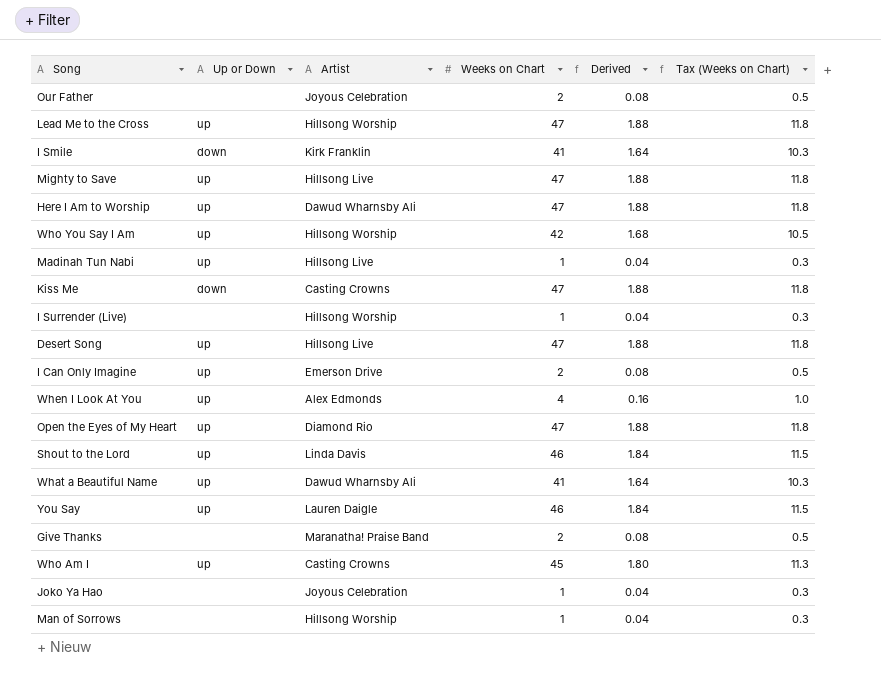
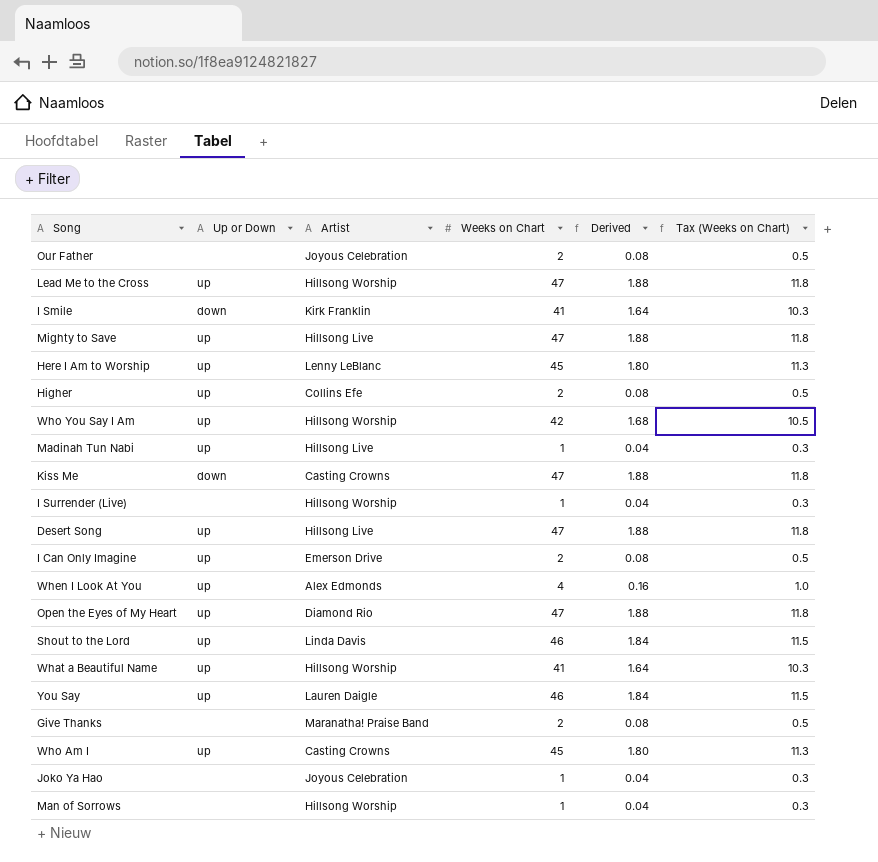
Here I Am to Worship | Artist: Dawud Wharnsby Ali -> Lenny LeBlanc
Here I Am to Worship | Weeks on Chart: 47 -> 45
Here I Am to Worship | Derived: 1.88 -> 1.80
Here I Am to Worship | Tax (Weeks on Chart): 11.8 -> 11.3
row Higher: none -> up | Collins Efe | 2 | 0.08 | 0.5
What a Beautiful Name | Artist: Dawud Wharnsby Ali -> Hillsong Worship

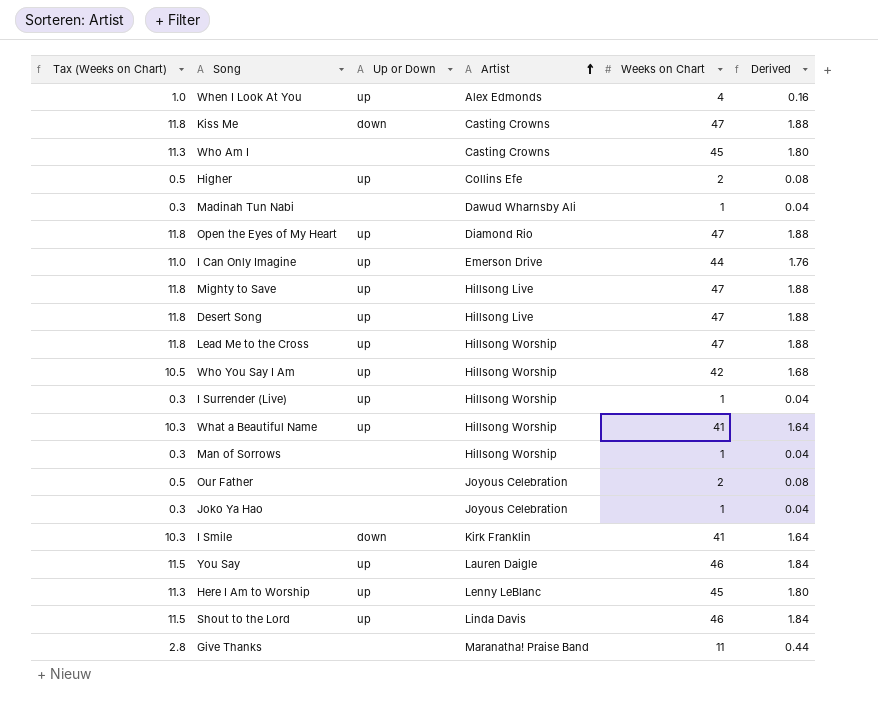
row order: none -> Artist ascending
column Tax (Weeks on Chart) | position: 6 -> 1
Who Am I | Up or Down: up -> none
Madinah Tun Nabi | Up or Down: up -> none
Madinah Tun Nabi | Artist: Hillsong Live -> Dawud Wharnsby Ali
I Can Only Imagine | Tax (Weeks on Chart): 0.5 -> 11.0
I Can Only Imagine | Weeks on Chart: 2 -> 44
I Can Only Imagine | Derived: 0.08 -> 1.76
I Surrender (Live) | Up or Down: none -> up
Give Thanks | Tax (Weeks on Chart): 0.5 -> 2.8
Give Thanks | Weeks on Chart: 2 -> 11
Give Thanks | Derived: 0.08 -> 0.44

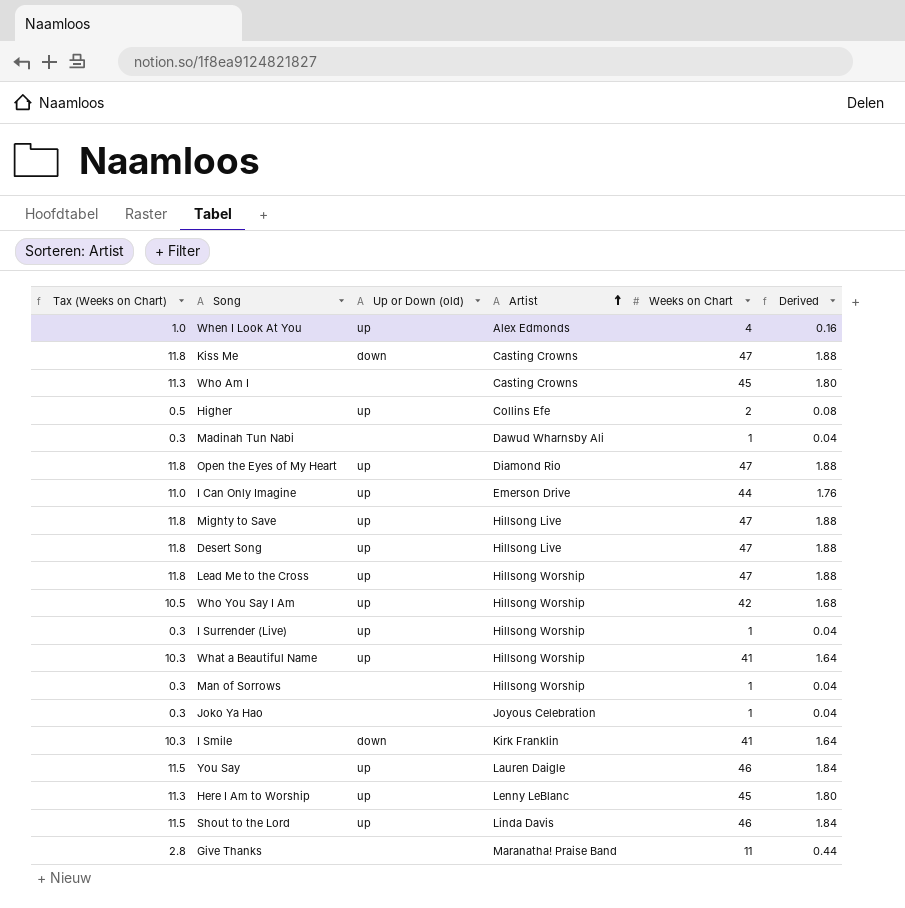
column name: Up or Down -> Up or Down (old)
row Our Father: 0.5 | none | Joyous Celebration | 2 | 0.08 -> none

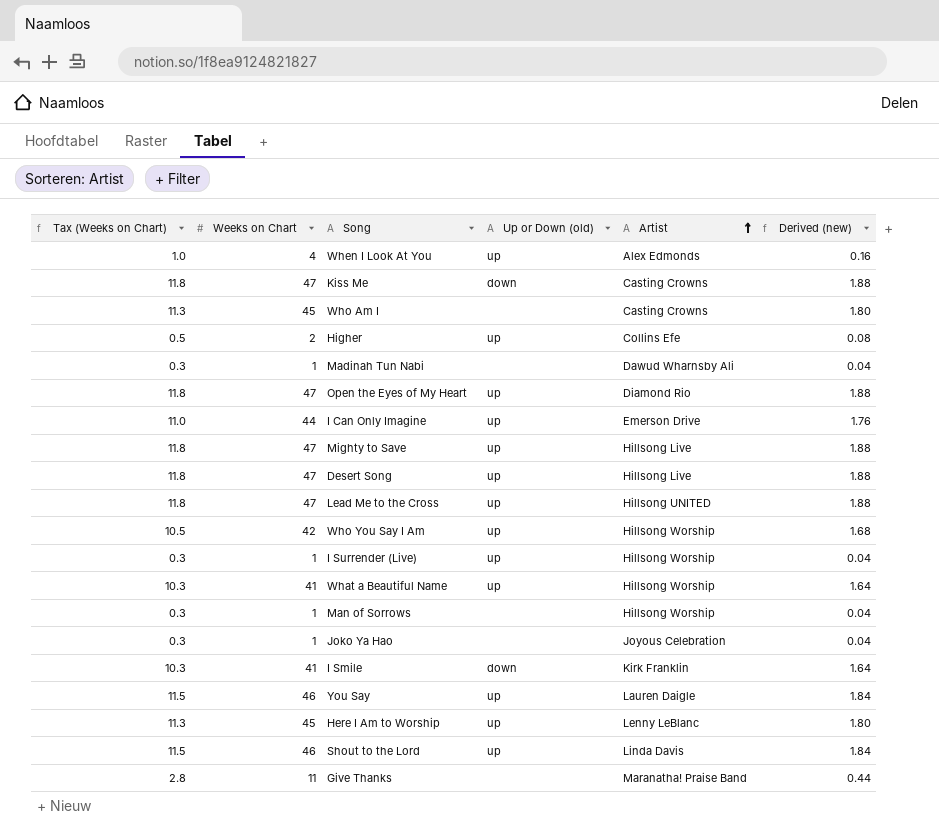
column Weeks on Chart | position: 5 -> 2
column name: Derived -> Derived (new)
Lead Me to the Cross | Artist: Hillsong Worship -> Hillsong UNITED

